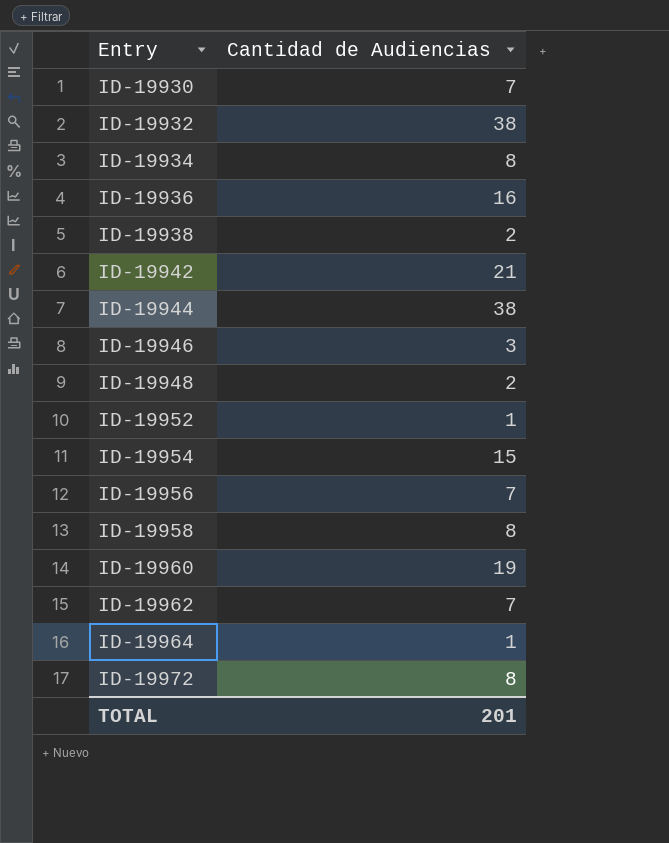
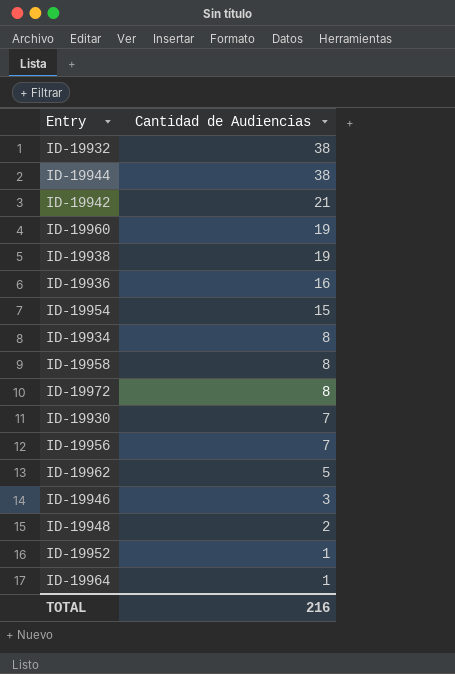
row order: Entry ascending -> Cantidad de Audiencias descending
ID-19938 | Cantidad de Audiencias: 2 -> 19
ID-19962 | Cantidad de Audiencias: 7 -> 5
TOTAL | Cantidad de Audiencias: 201 -> 216

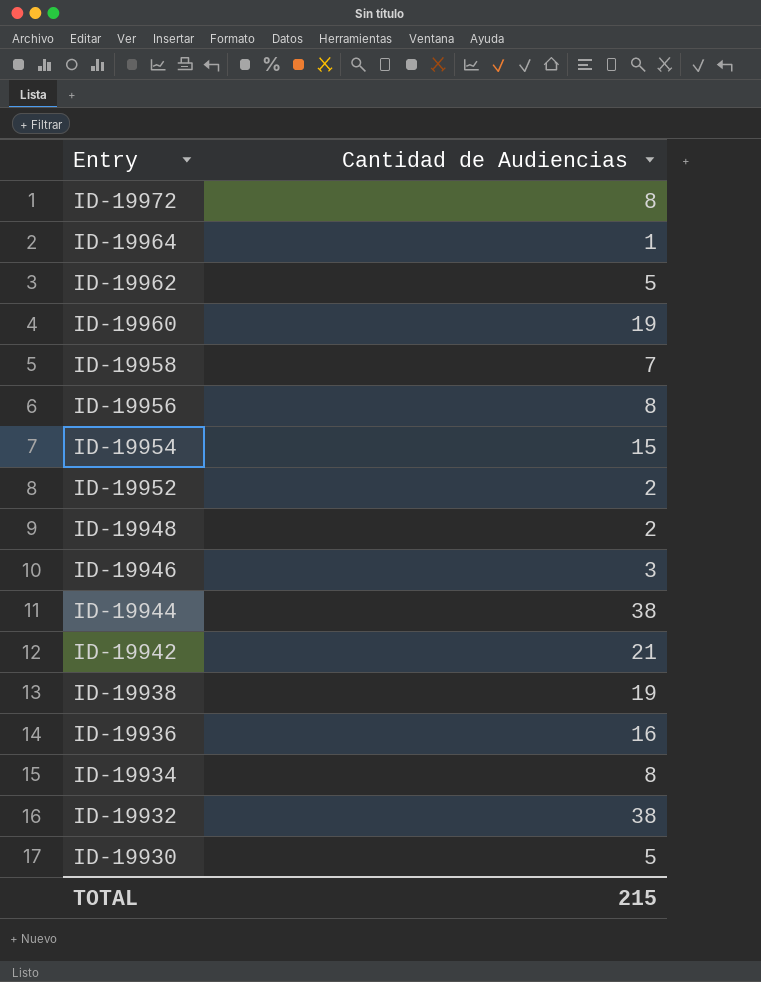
row order: Cantidad de Audiencias descending -> Entry descending
ID-19958 | Cantidad de Audiencias: 8 -> 7
ID-19956 | Cantidad de Audiencias: 7 -> 8
ID-19952 | Cantidad de Audiencias: 1 -> 2
ID-19930 | Cantidad de Audiencias: 7 -> 5
TOTAL | Cantidad de Audiencias: 216 -> 215

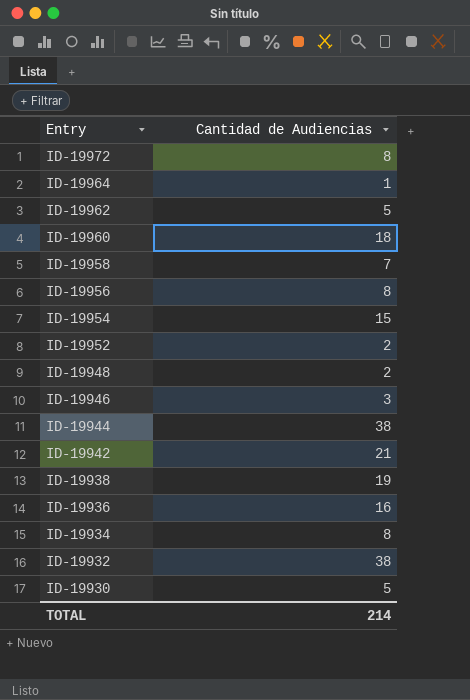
ID-19960 | Cantidad de Audiencias: 19 -> 18
TOTAL | Cantidad de Audiencias: 215 -> 214

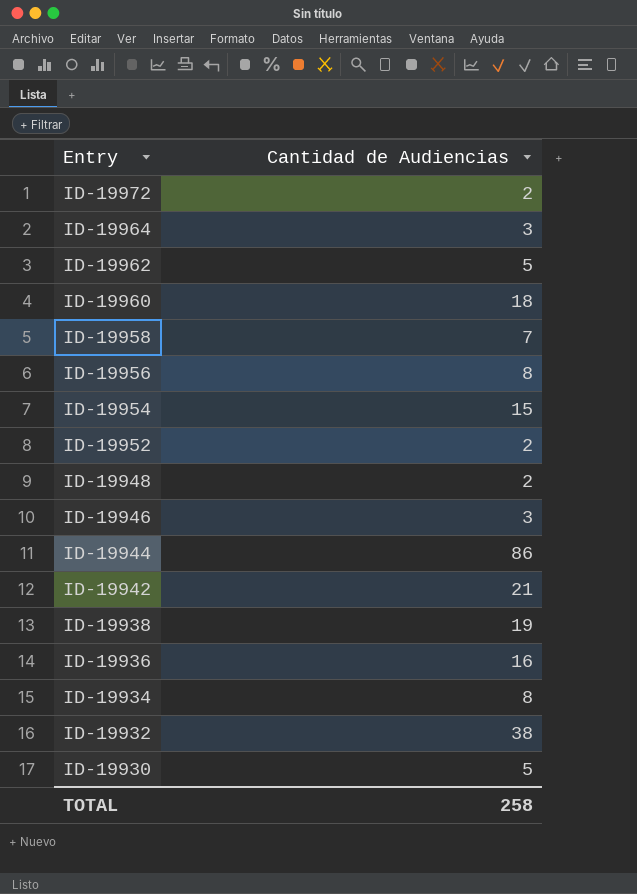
ID-19972 | Cantidad de Audiencias: 8 -> 2
ID-19964 | Cantidad de Audiencias: 1 -> 3
ID-19944 | Cantidad de Audiencias: 38 -> 86
TOTAL | Cantidad de Audiencias: 214 -> 258

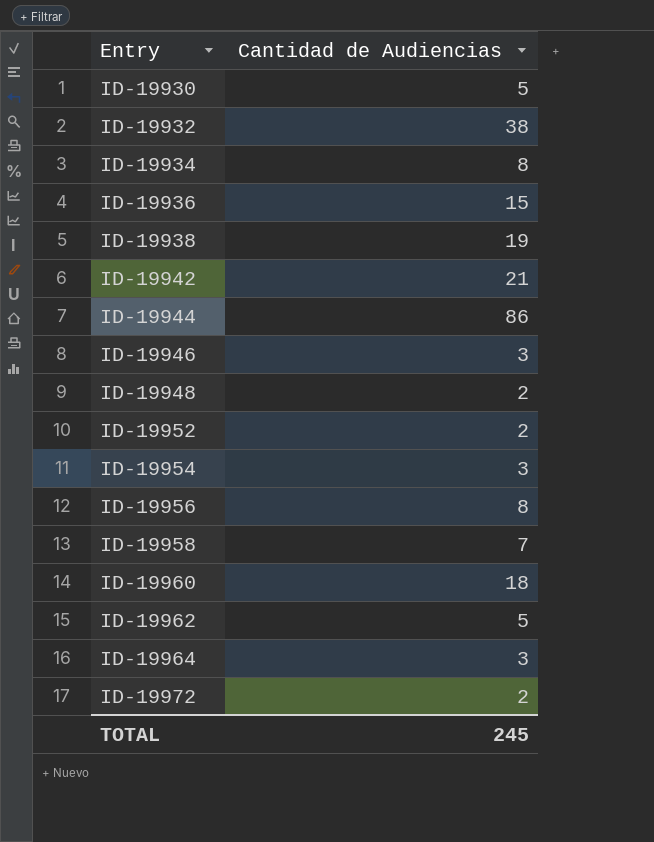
row order: Entry descending -> Entry ascending
ID-19936 | Cantidad de Audiencias: 16 -> 15
ID-19954 | Cantidad de Audiencias: 15 -> 3
TOTAL | Cantidad de Audiencias: 258 -> 245

